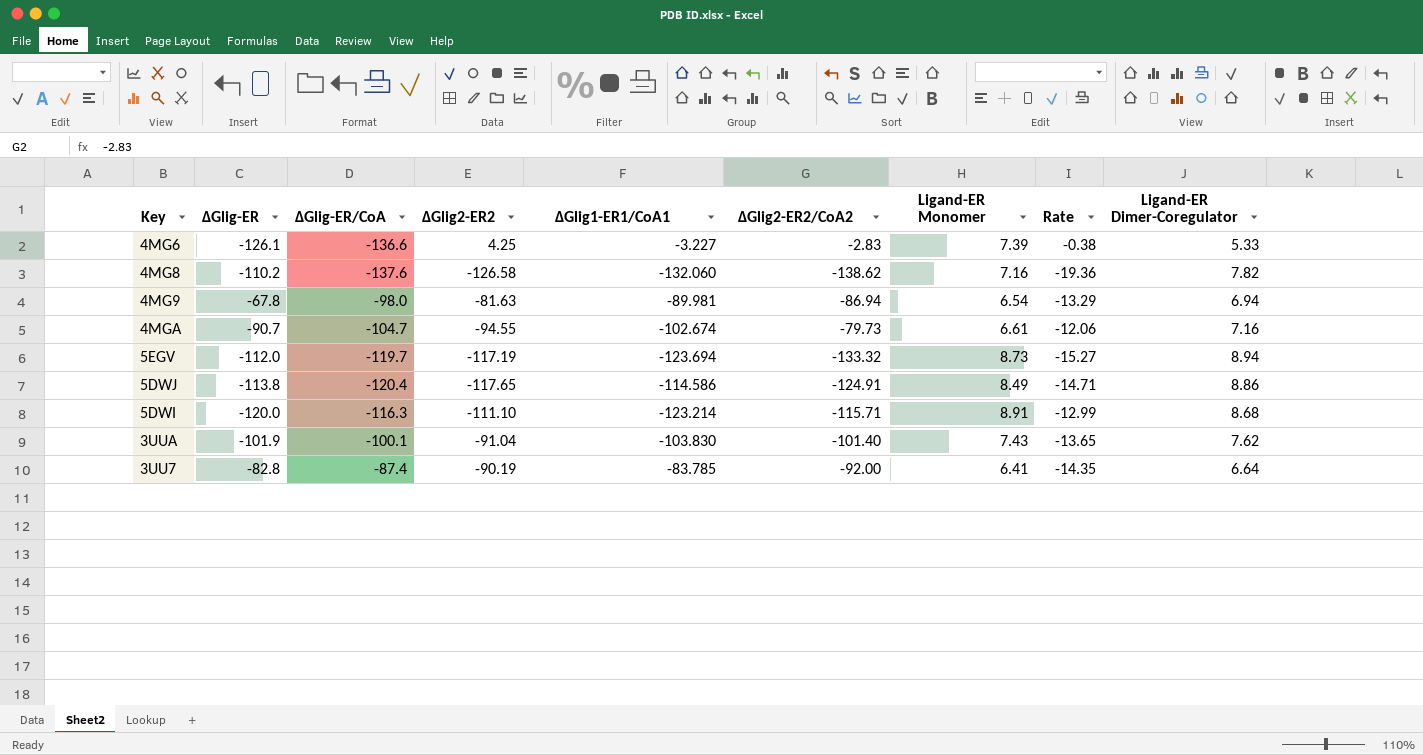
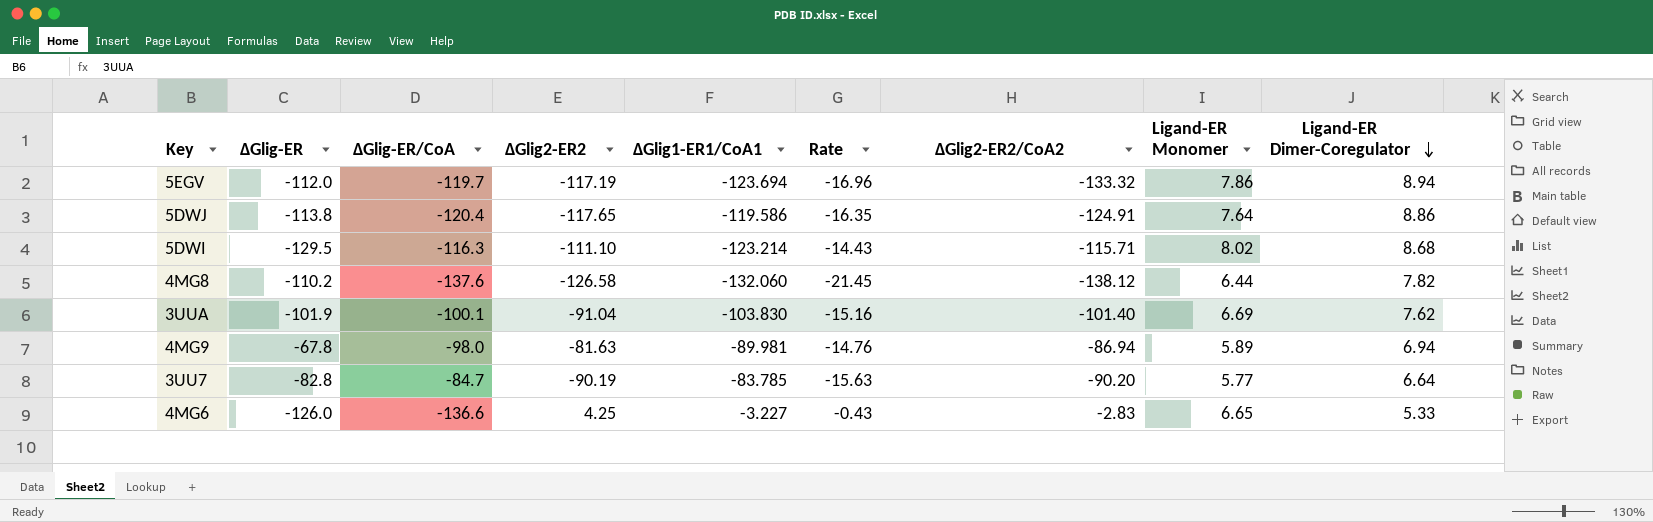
row order: none -> Ligand-ER Dimer-Coregulator descending
column Rate | position: 8 -> 6
row 4MGA: -90.7 | -104.7 | -94.55 | -102.674 | -79.73 | 6.61 | -12.06 | 7.16 -> none
5EGV | Rate: -15.27 -> -16.96
5EGV | Ligand-ER Monomer: 8.73 -> 7.86
5DWJ | ΔGlig1-ER1/CoA1: -114.586 -> -119.586
5DWJ | Rate: -14.71 -> -16.35
5DWJ | Ligand-ER Monomer: 8.49 -> 7.64
5DWI | ΔGlig-ER: -120.0 -> -129.5
5DWI | Rate: -12.99 -> -14.43
5DWI | Ligand-ER Monomer: 8.91 -> 8.02
4MG8 | Rate: -19.36 -> -21.45
4MG8 | ΔGlig2-ER2/CoA2: -138.62 -> -138.12
4MG8 | Ligand-ER Monomer: 7.16 -> 6.44
3UUA | Rate: -13.65 -> -15.16
3UUA | Ligand-ER Monomer: 7.43 -> 6.69
4MG9 | Rate: -13.29 -> -14.76
4MG9 | Ligand-ER Monomer: 6.54 -> 5.89
3UU7 | ΔGlig-ER/CoA: -87.4 -> -84.7
3UU7 | Rate: -14.35 -> -15.63
3UU7 | ΔGlig2-ER2/CoA2: -92.00 -> -90.20
3UU7 | Ligand-ER Monomer: 6.41 -> 5.77
4MG6 | ΔGlig-ER: -126.1 -> -126.0
4MG6 | Rate: -0.38 -> -0.43
4MG6 | Ligand-ER Monomer: 7.39 -> 6.65

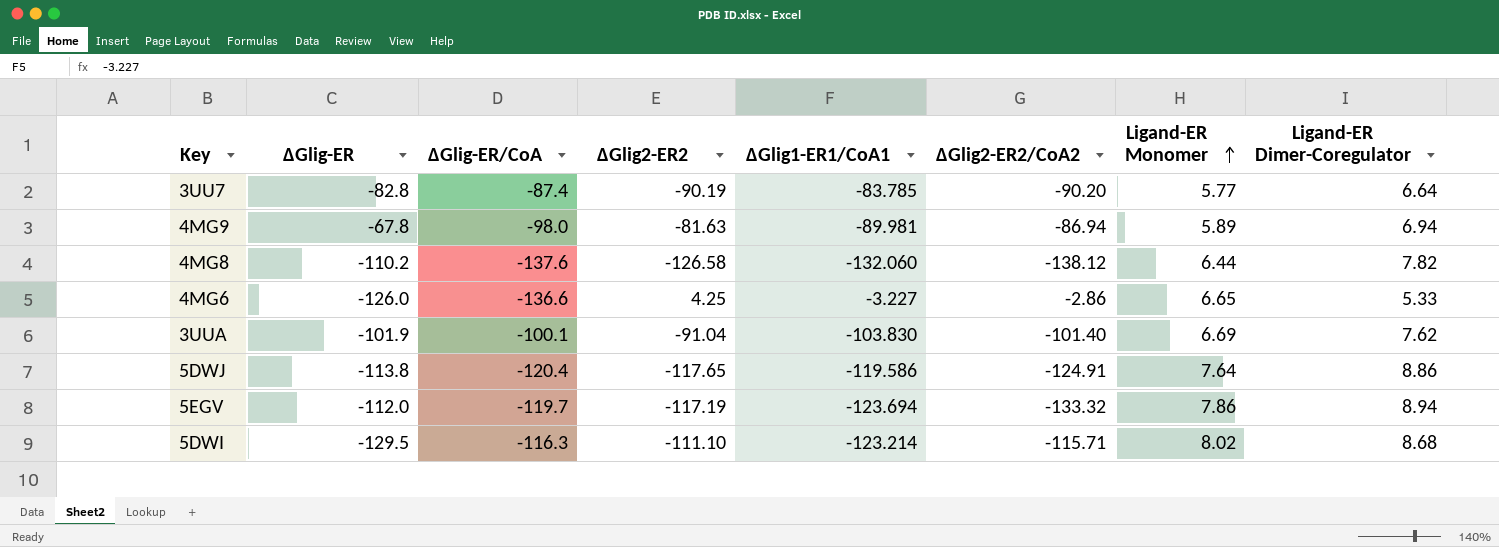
row order: Ligand-ER Dimer-Coregulator descending -> Ligand-ER Monomer ascending
column Rate | formula: [ΔGlig2-ER2/CoA2] / [Ligand-ER Monomer] -> none
3UU7 | ΔGlig-ER/CoA: -84.7 -> -87.4
4MG6 | ΔGlig2-ER2/CoA2: -2.83 -> -2.86

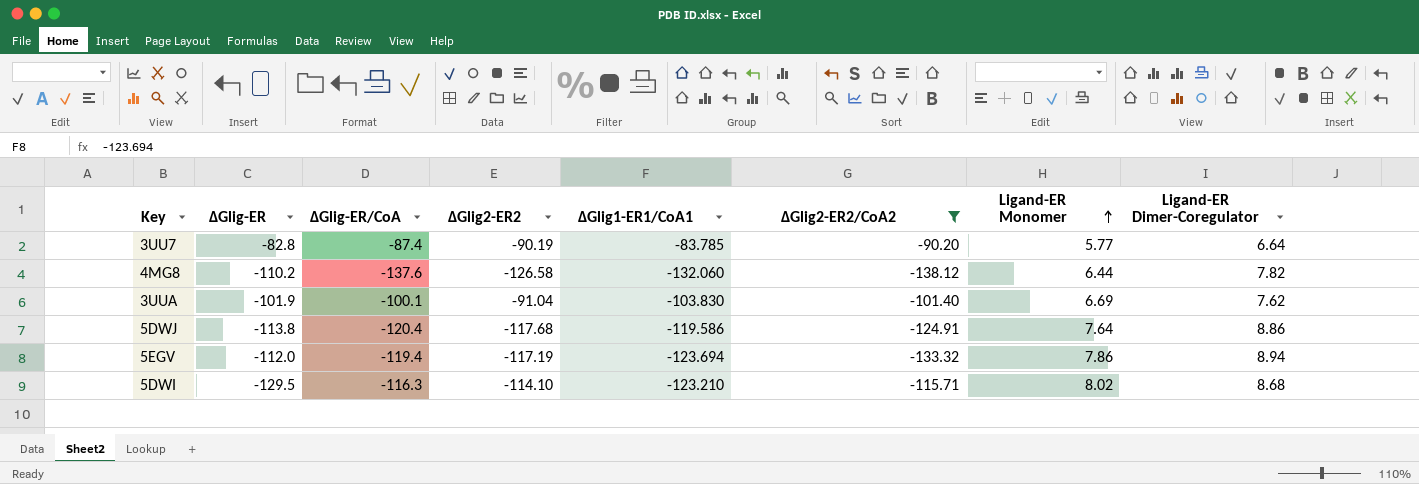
filter: none -> ΔGlig2-ER2/CoA2 <= -90.20
5DWJ | ΔGlig2-ER2: -117.65 -> -117.68
5EGV | ΔGlig-ER/CoA: -119.7 -> -119.4
5DWI | ΔGlig2-ER2: -111.10 -> -114.10
5DWI | ΔGlig1-ER1/CoA1: -123.214 -> -123.210

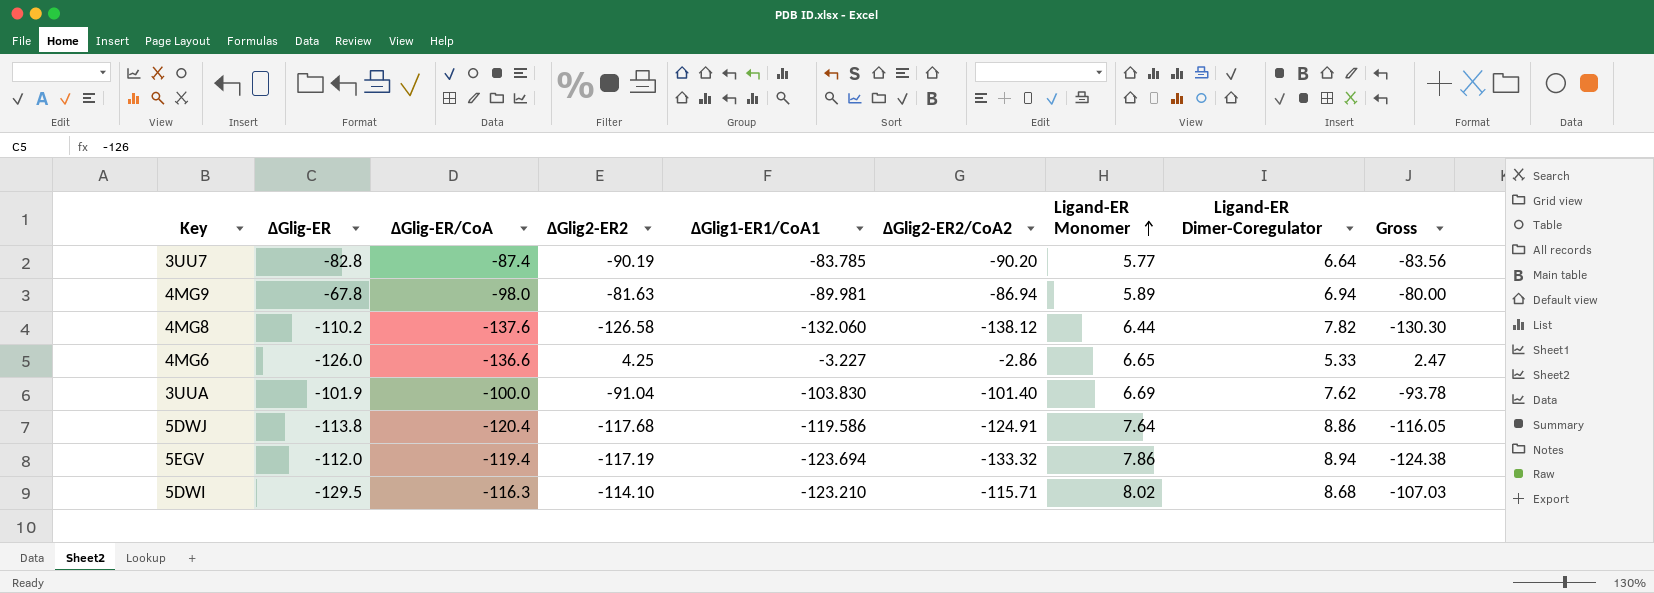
filter: ΔGlig2-ER2/CoA2 <= -90.20 -> none
column Gross | formula: none -> [ΔGlig2-ER2/CoA2] + [Ligand-ER Dimer-Coregulator]
3UUA | ΔGlig-ER/CoA: -100.1 -> -100.0

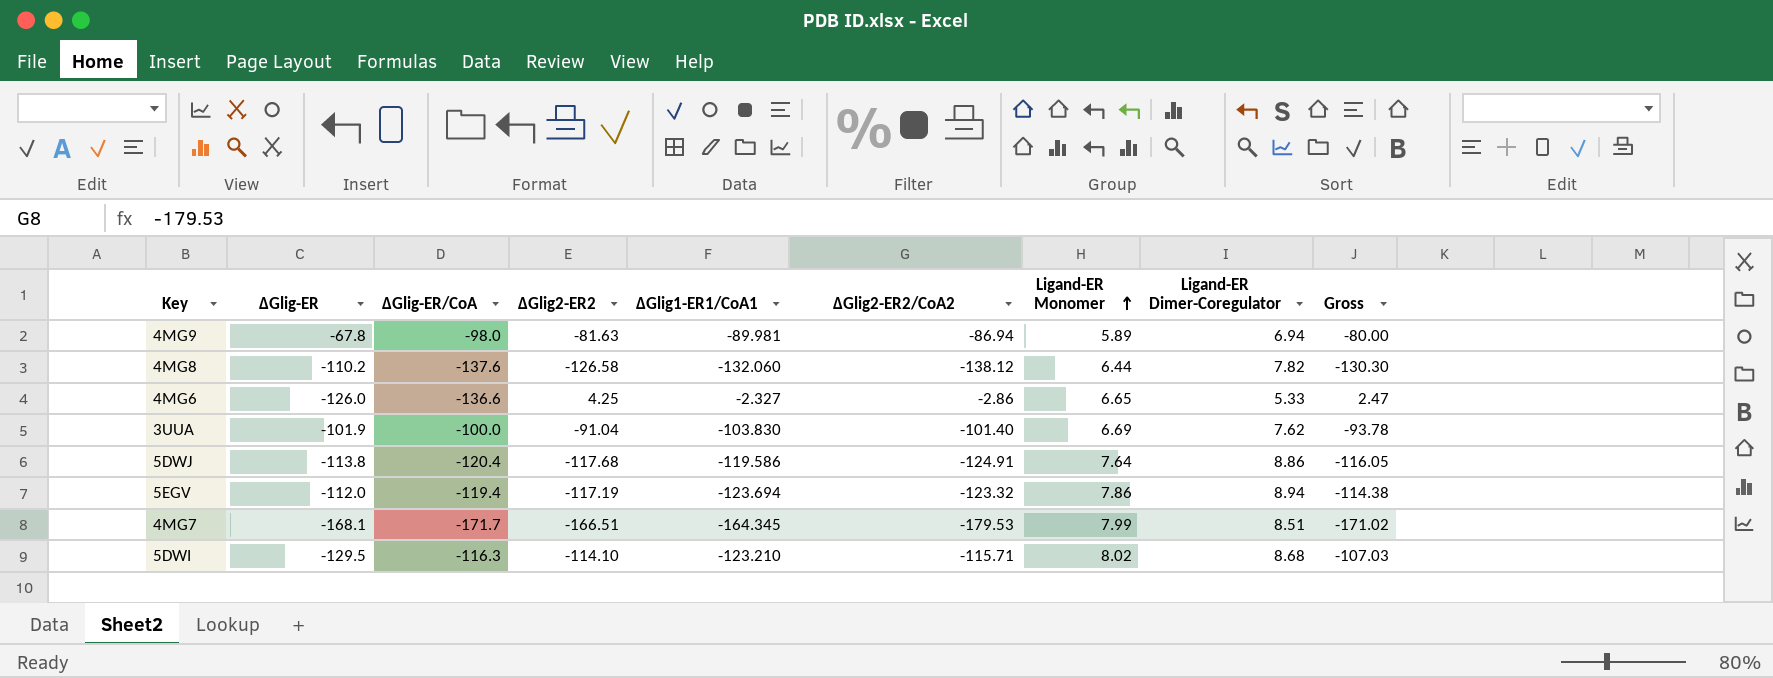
row 3UU7: -82.8 | -87.4 | -90.19 | -83.785 | -90.20 | 5.77 | 6.64 | -83.56 -> none
4MG6 | ΔGlig1-ER1/CoA1: -3.227 -> -2.327
5EGV | ΔGlig2-ER2/CoA2: -133.32 -> -123.32
5EGV | Gross: -124.38 -> -114.38
row 4MG7: none -> -168.1 | -171.7 | -166.51 | -164.345 | -179.53 | 7.99 | 8.51 | -171.02

